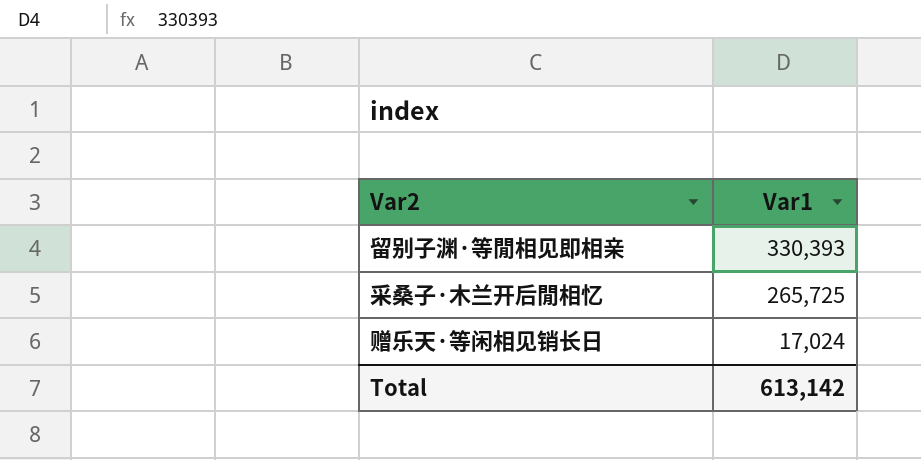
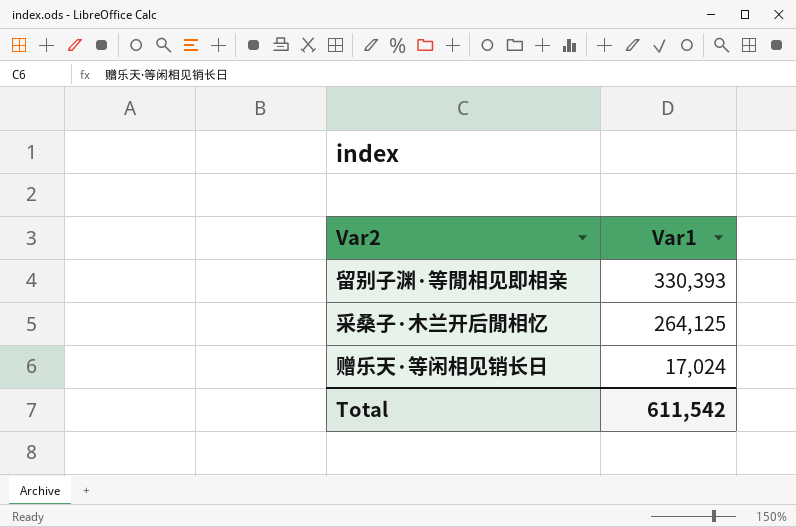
采桑子·木兰开后閒相忆 | Var1: 265,725 -> 264,125
Total | Var1: 613,142 -> 611,542

